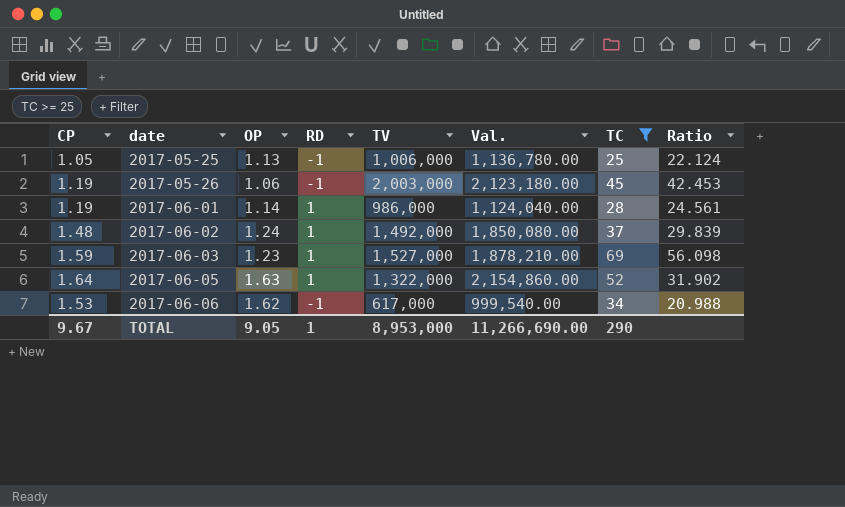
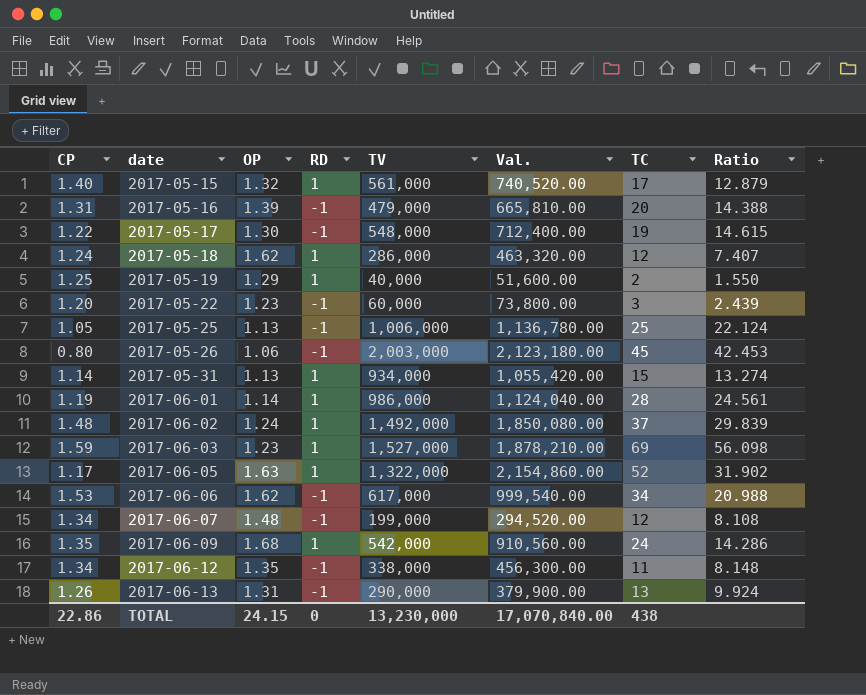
filter: TC >= 25 -> none
2017-05-26 | CP: 1.19 -> 0.80
2017-06-05 | CP: 1.64 -> 1.17
TOTAL | CP: 9.67 -> 22.86
TOTAL | OP: 9.05 -> 24.15
TOTAL | RD: 1 -> 0
TOTAL | TV: 8,953,000 -> 13,230,000
TOTAL | Val.: 11,266,690.00 -> 17,070,840.00
TOTAL | TC: 290 -> 438

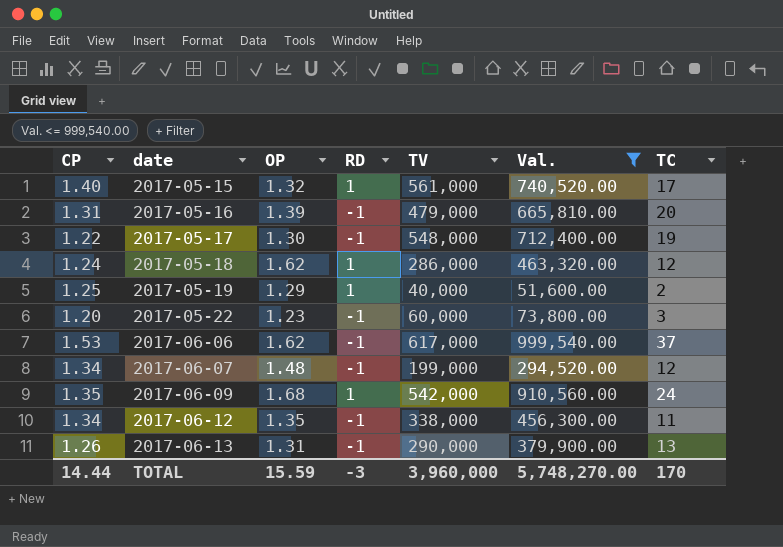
filter: none -> Val. <= 999,540.00
column Ratio | formula: [TC] / [OP] -> none
2017-06-06 | TC: 34 -> 37
TOTAL | CP: 22.86 -> 14.44
TOTAL | OP: 24.15 -> 15.59
TOTAL | RD: 0 -> -3
TOTAL | TV: 13,230,000 -> 3,960,000
TOTAL | Val.: 17,070,840.00 -> 5,748,270.00
TOTAL | TC: 438 -> 170

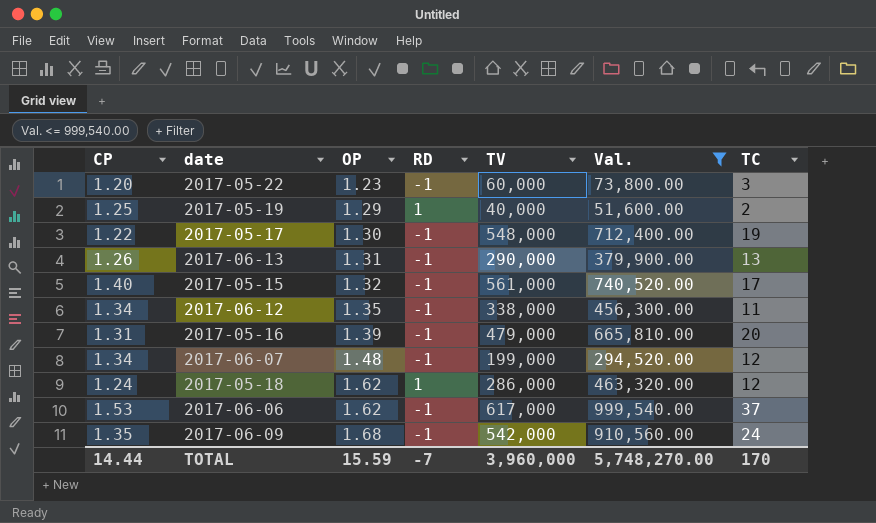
row order: date ascending -> OP ascending
2017-05-15 | RD: 1 -> -1
2017-06-09 | RD: 1 -> -1
TOTAL | RD: -3 -> -7

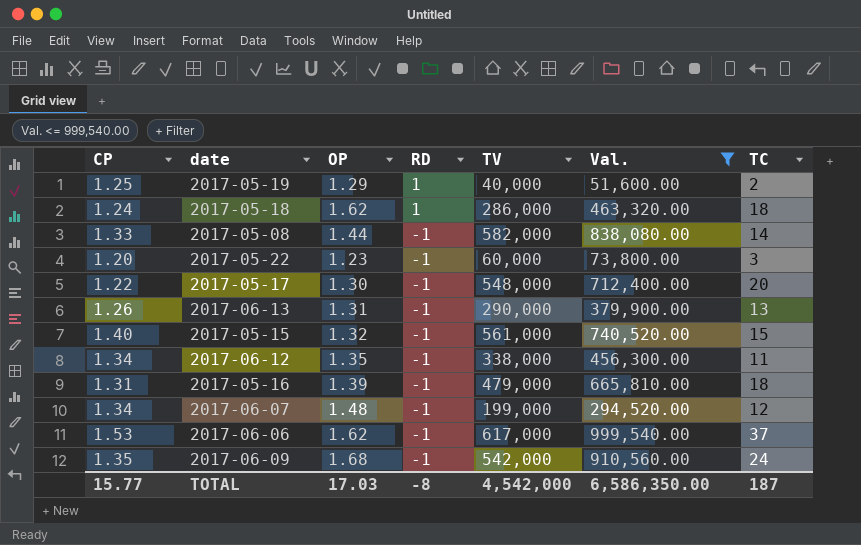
row order: OP ascending -> RD descending
2017-05-18 | TC: 12 -> 18
row 2017-05-08: none -> 1.33 | 1.44 | -1 | 582,000 | 838,080.00 | 14
2017-05-17 | TC: 19 -> 20
2017-05-15 | TC: 17 -> 15
2017-05-16 | TC: 20 -> 18
TOTAL | CP: 14.44 -> 15.77
TOTAL | OP: 15.59 -> 17.03
TOTAL | RD: -7 -> -8
TOTAL | TV: 3,960,000 -> 4,542,000
TOTAL | Val.: 5,748,270.00 -> 6,586,350.00
TOTAL | TC: 170 -> 187

